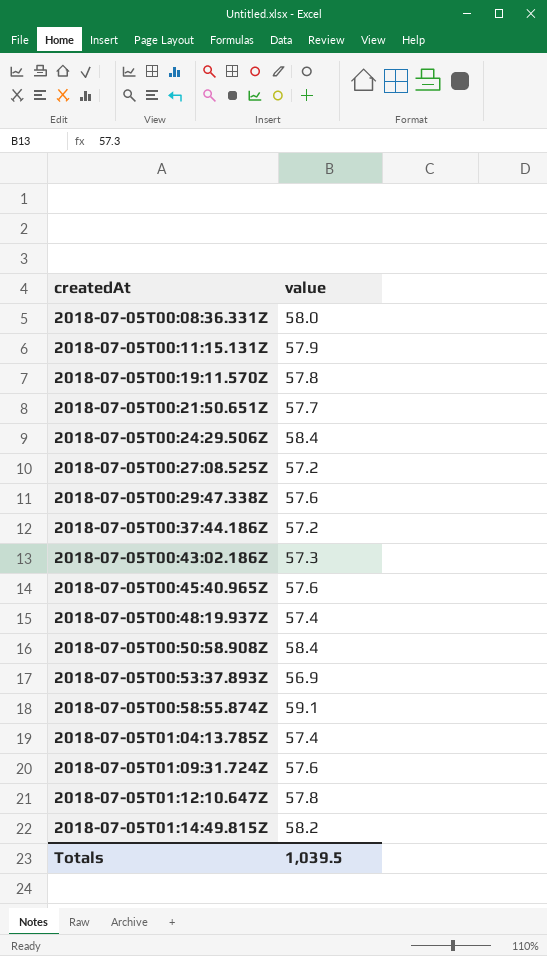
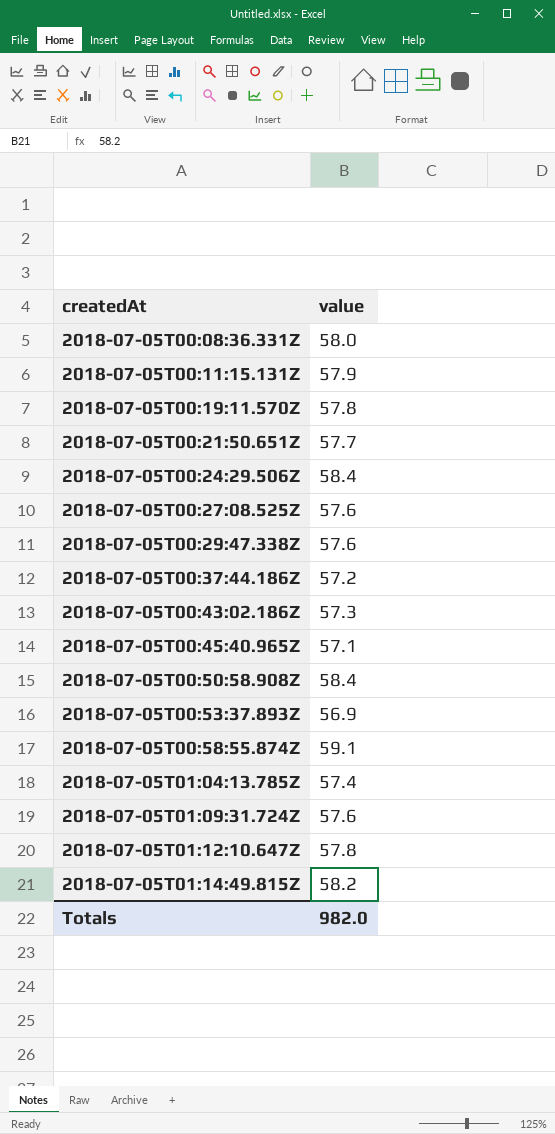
row 2018-07-05T00:48:19.937Z: 57.4 -> none
2018-07-05T00:27:08.525Z | value: 57.2 -> 57.6
2018-07-05T00:45:40.965Z | value: 57.6 -> 57.1
Totals | value: 1,039.5 -> 982.0

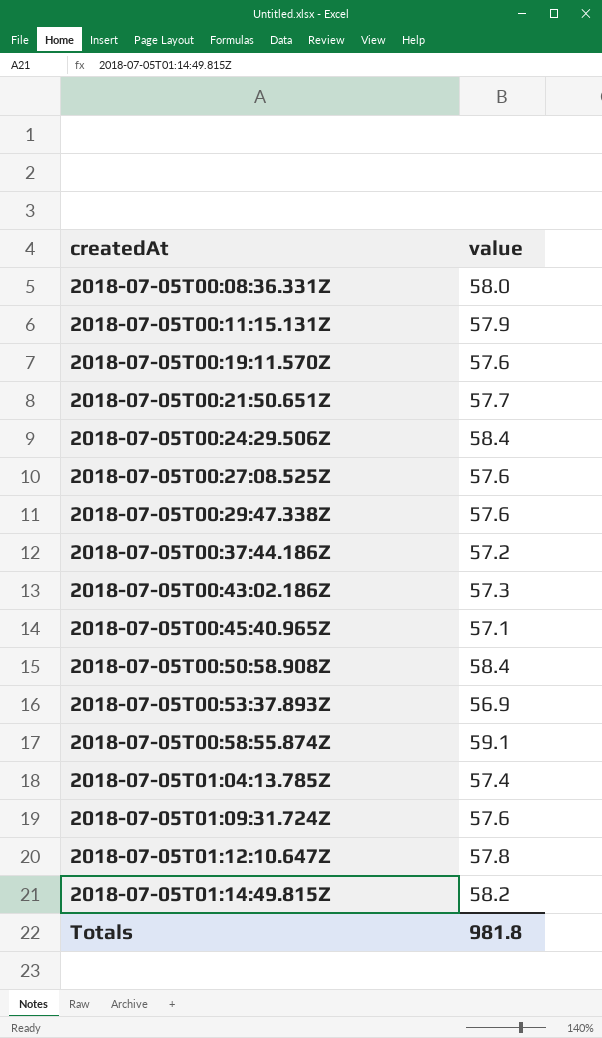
2018-07-05T00:19:11.570Z | value: 57.8 -> 57.6
Totals | value: 982.0 -> 981.8

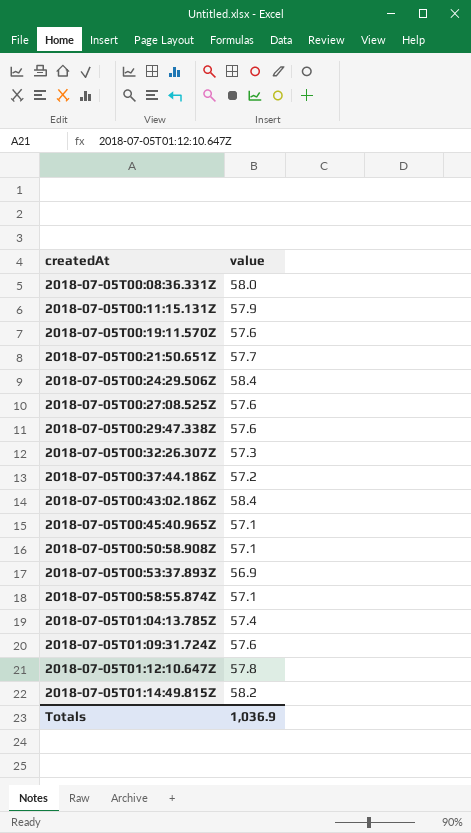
row 2018-07-05T00:32:26.307Z: none -> 57.3
2018-07-05T00:43:02.186Z | value: 57.3 -> 58.4
2018-07-05T00:50:58.908Z | value: 58.4 -> 57.1
2018-07-05T00:58:55.874Z | value: 59.1 -> 57.1
Totals | value: 981.8 -> 1,036.9

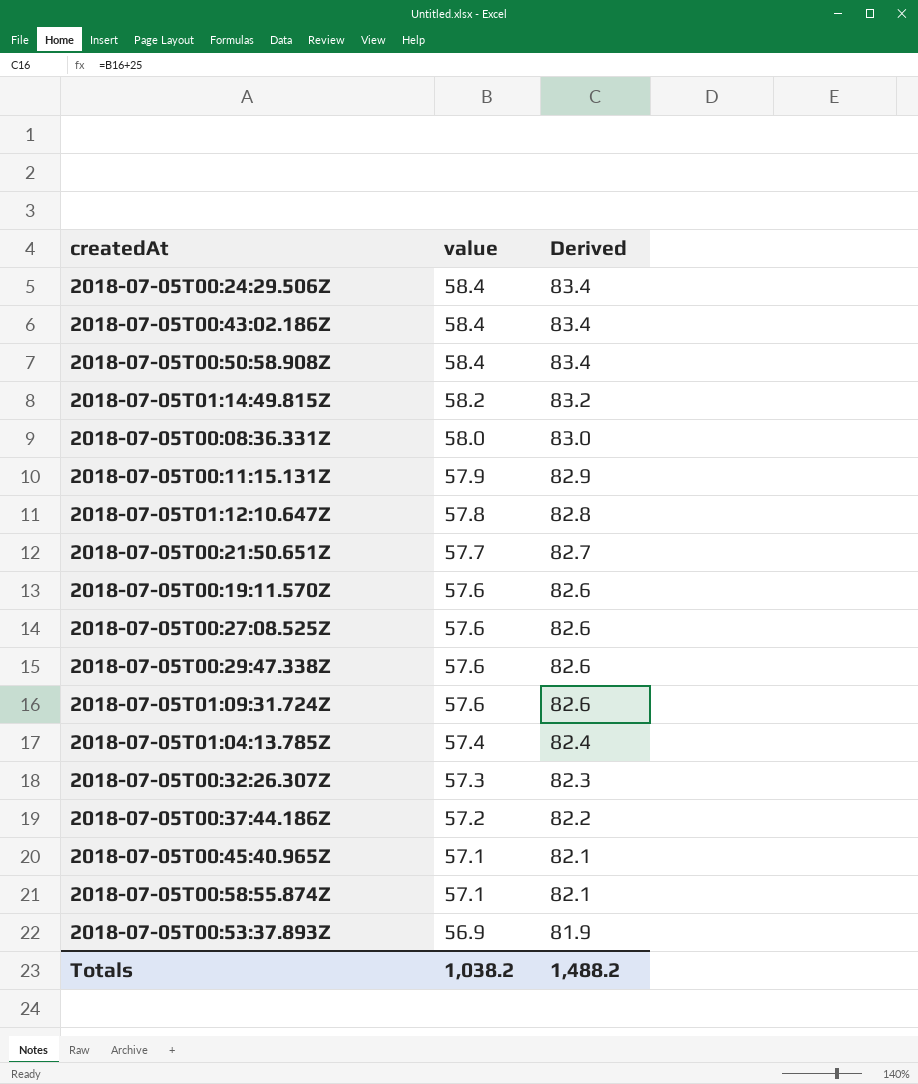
row order: createdAt ascending -> value descending
column Derived | formula: none -> [value] + 25
2018-07-05T00:50:58.908Z | value: 57.1 -> 58.4
Totals | value: 1,036.9 -> 1,038.2

